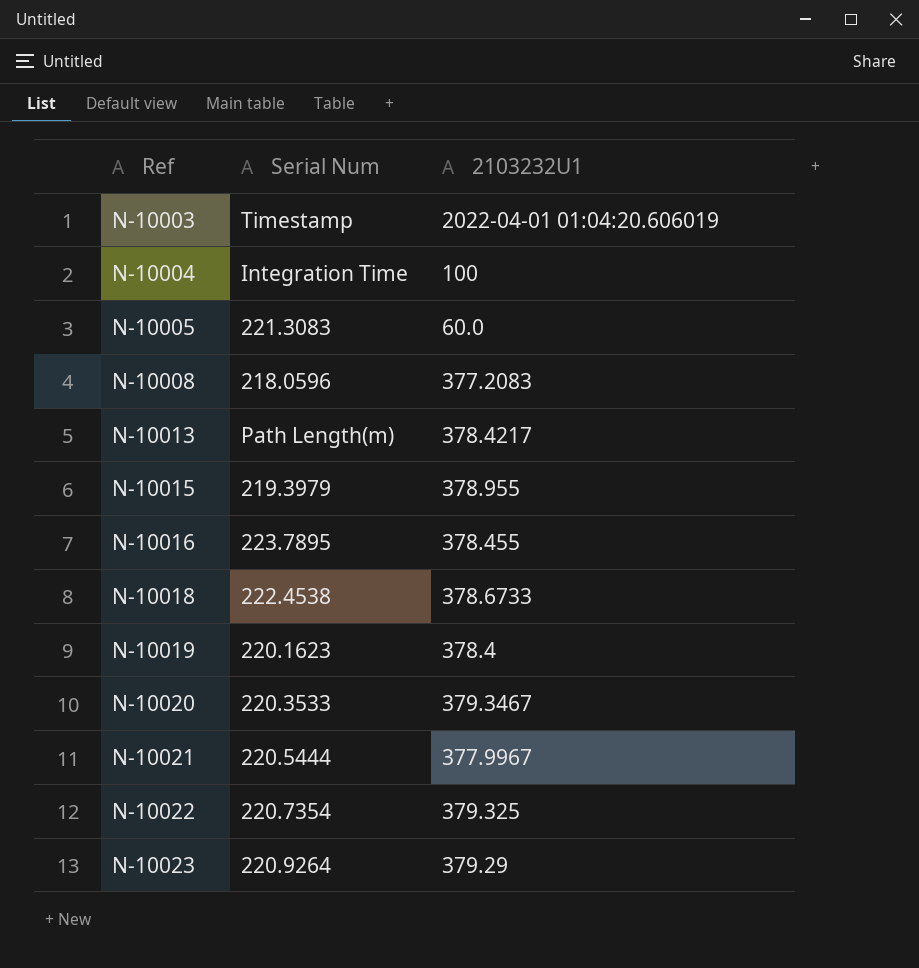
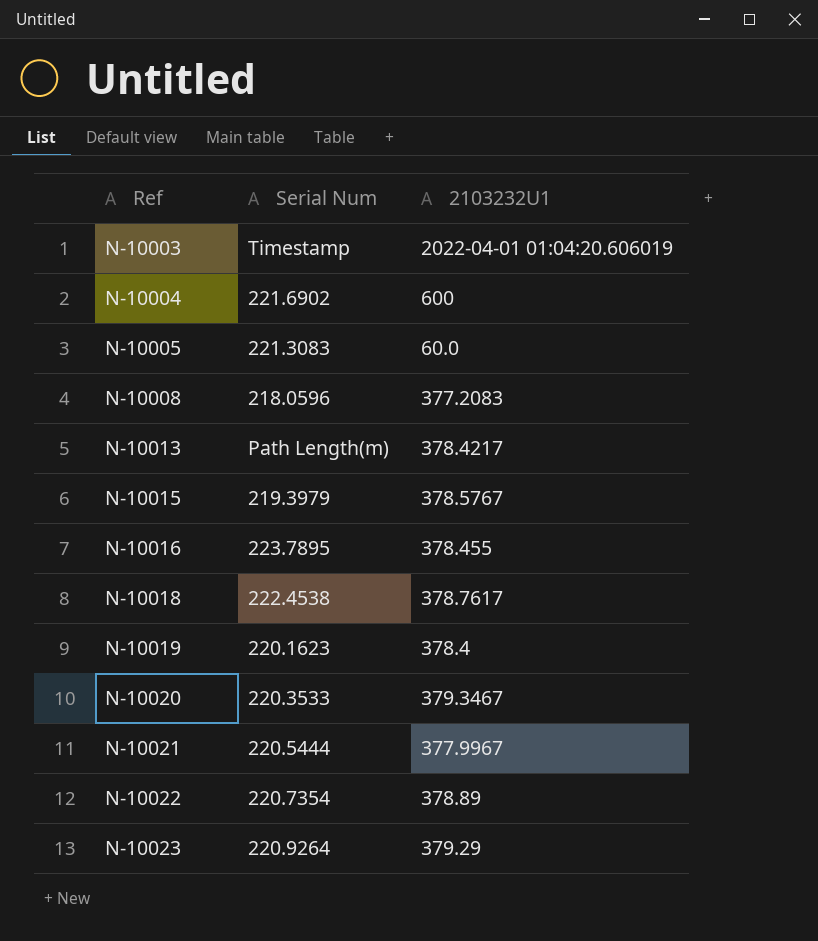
N-10004 | Serial Num: Integration Time -> 221.6902
N-10004 | 2103232U1: 100 -> 600
N-10015 | 2103232U1: 378.955 -> 378.5767
N-10018 | 2103232U1: 378.6733 -> 378.7617
N-10022 | 2103232U1: 379.325 -> 378.89

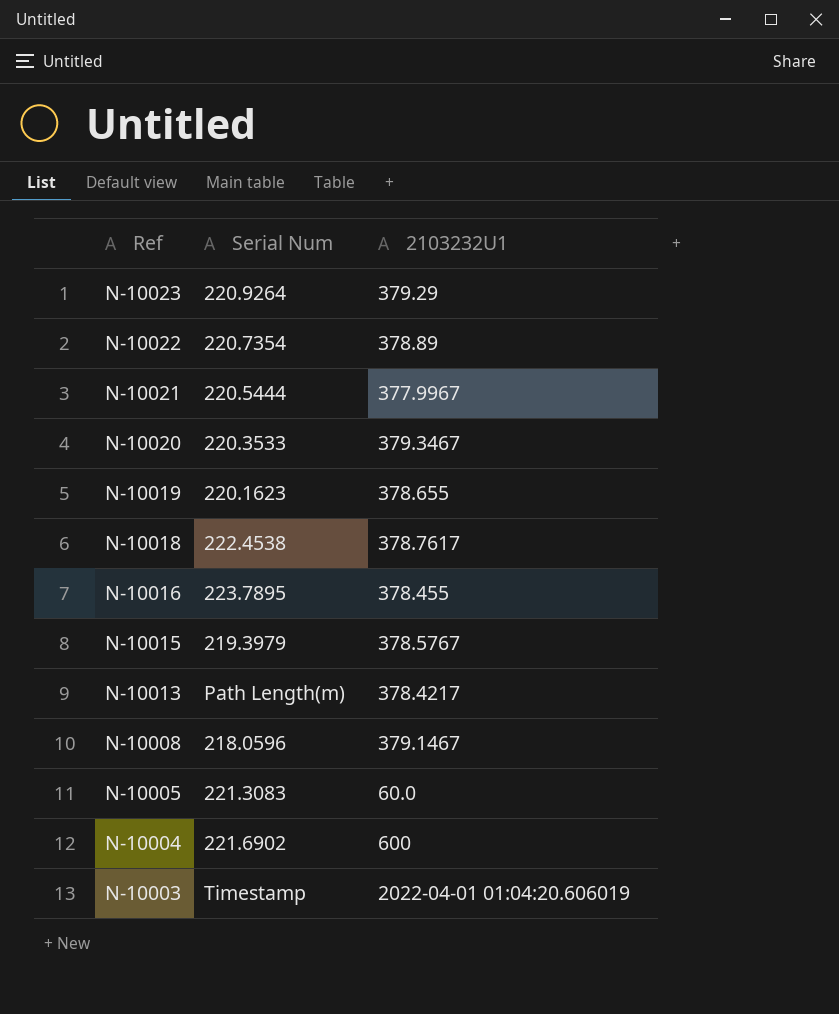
row order: Ref ascending -> Ref descending
N-10019 | 2103232U1: 378.4 -> 378.655
N-10008 | 2103232U1: 377.2083 -> 379.1467

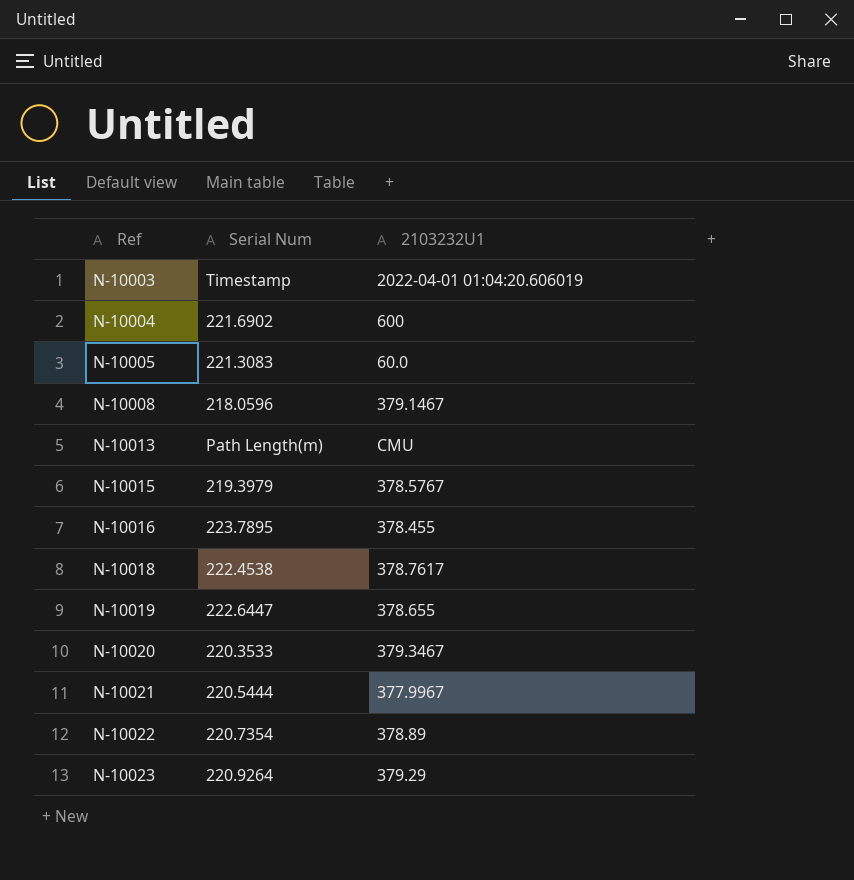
row order: Ref descending -> Ref ascending
N-10013 | 2103232U1: 378.4217 -> CMU
N-10019 | Serial Num: 220.1623 -> 222.6447

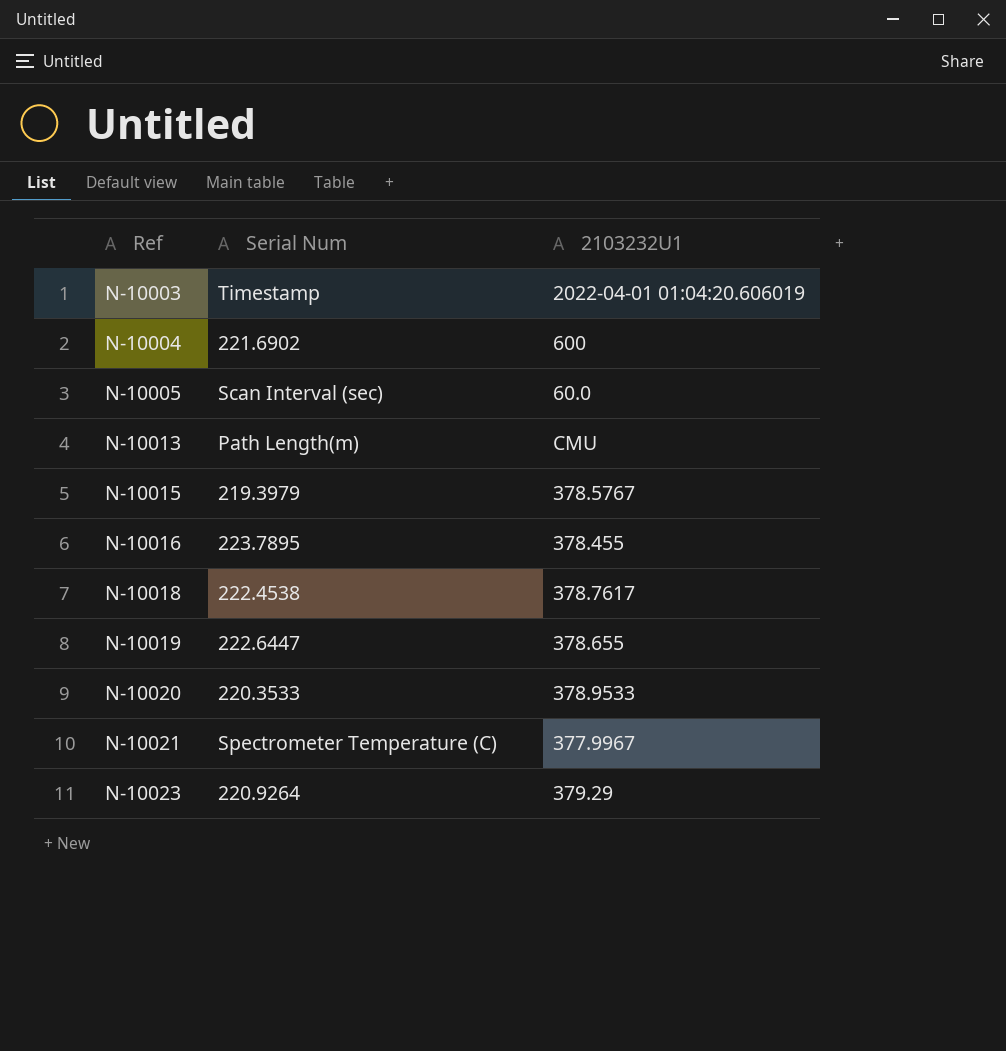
row N-10008: 218.0596 | 379.1467 -> none
row N-10022: 220.7354 | 378.89 -> none
N-10005 | Serial Num: 221.3083 -> Scan Interval (sec)
N-10020 | 2103232U1: 379.3467 -> 378.9533
N-10021 | Serial Num: 220.5444 -> Spectrometer Temperature (C)

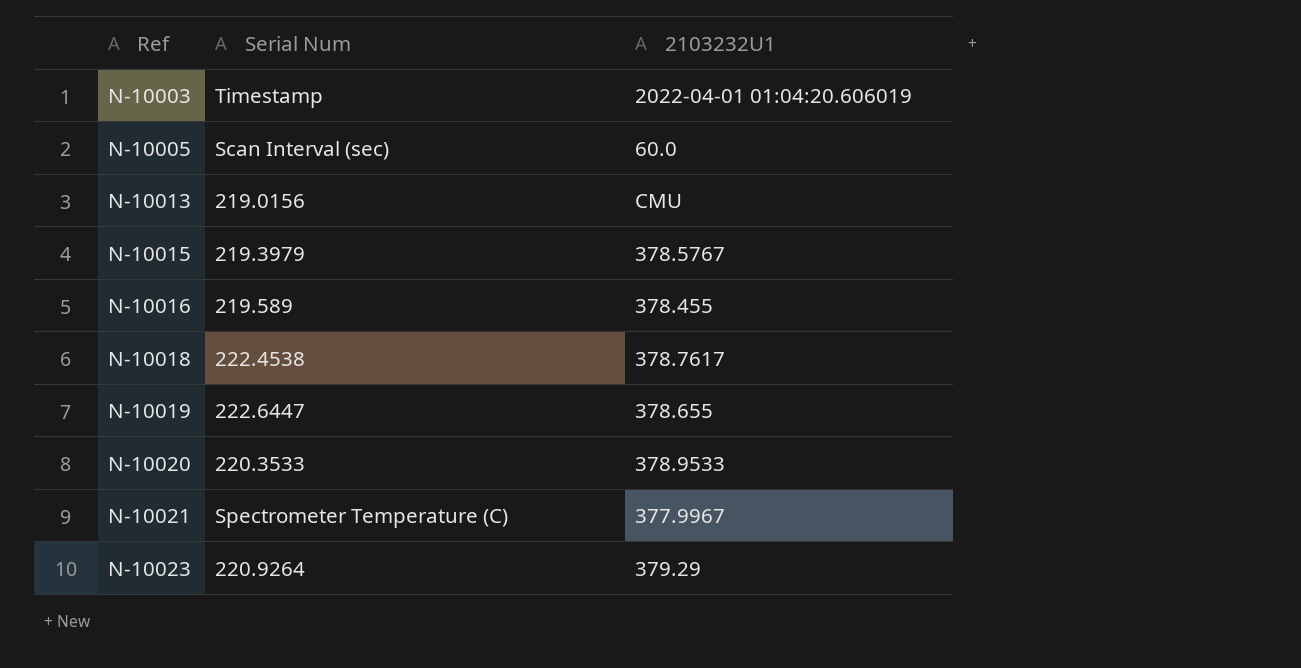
row N-10004: 221.6902 | 600 -> none
N-10013 | Serial Num: Path Length(m) -> 219.0156
N-10016 | Serial Num: 223.7895 -> 219.589

